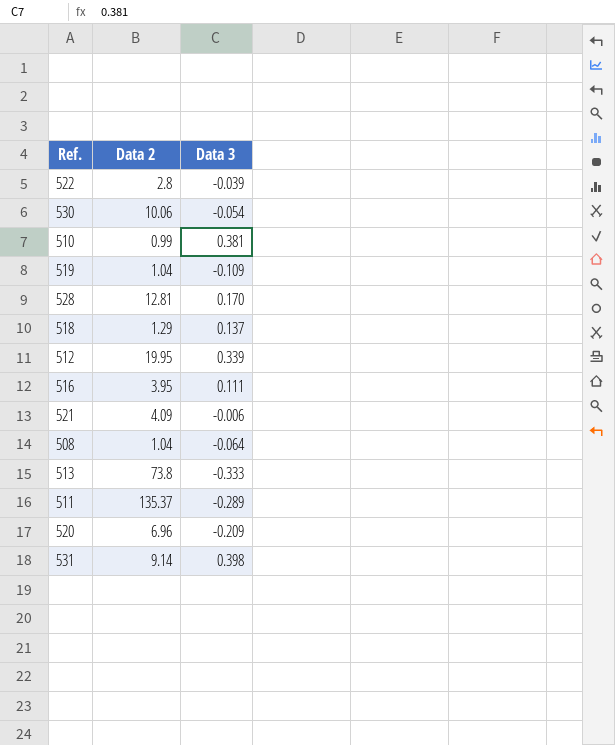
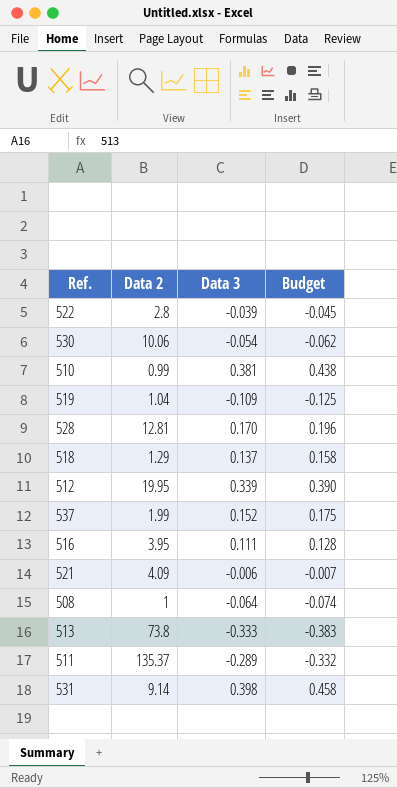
column Budget | formula: none -> [Data 3] * 1.15
row 520: 6.96 | -0.209 -> none
row 537: none -> 1.99 | 0.152 | 0.175
508 | Data 2: 1.04 -> 1

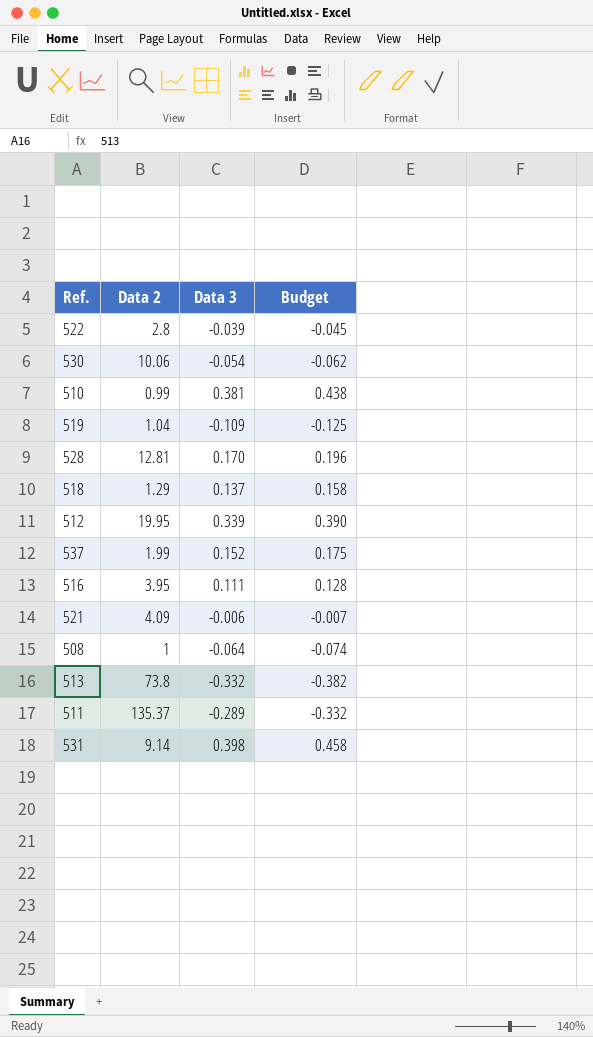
513 | Data 3: -0.333 -> -0.332
513 | Budget: -0.383 -> -0.382

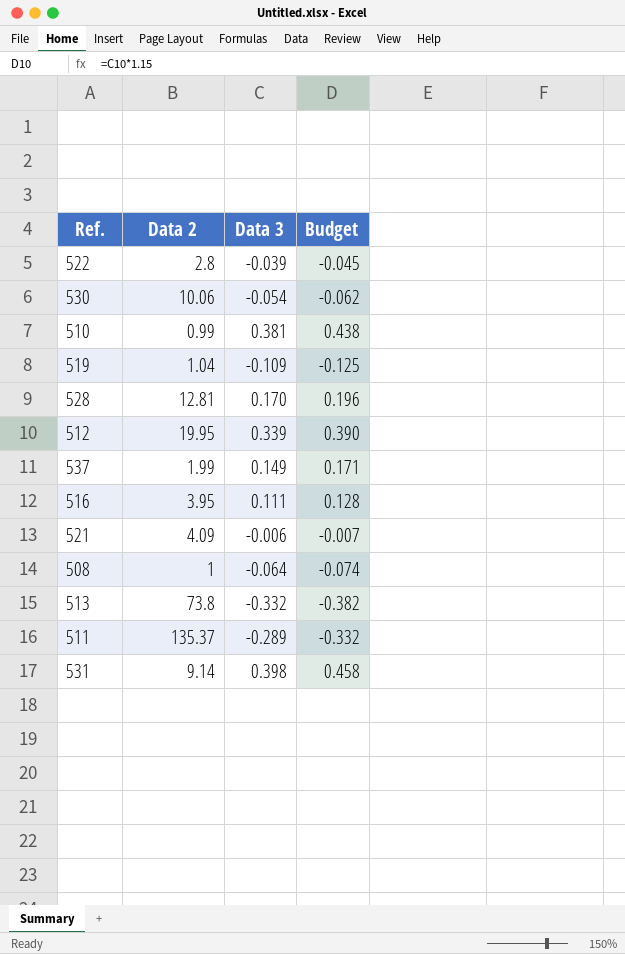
row 518: 1.29 | 0.137 | 0.158 -> none
537 | Data 3: 0.152 -> 0.149
537 | Budget: 0.175 -> 0.171

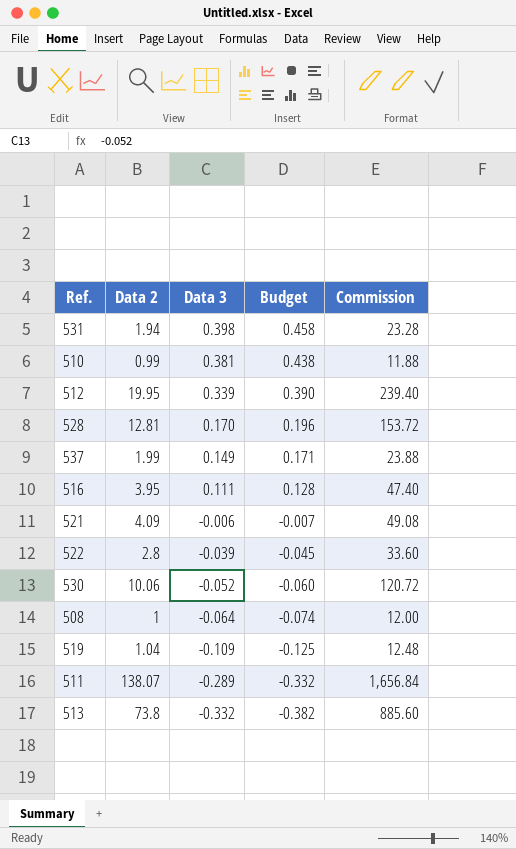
row order: none -> Data 3 descending
column Commission | formula: none -> [Data 2] * 12
531 | Data 2: 9.14 -> 1.94
530 | Data 3: -0.054 -> -0.052
530 | Budget: -0.062 -> -0.060
511 | Data 2: 135.37 -> 138.07

